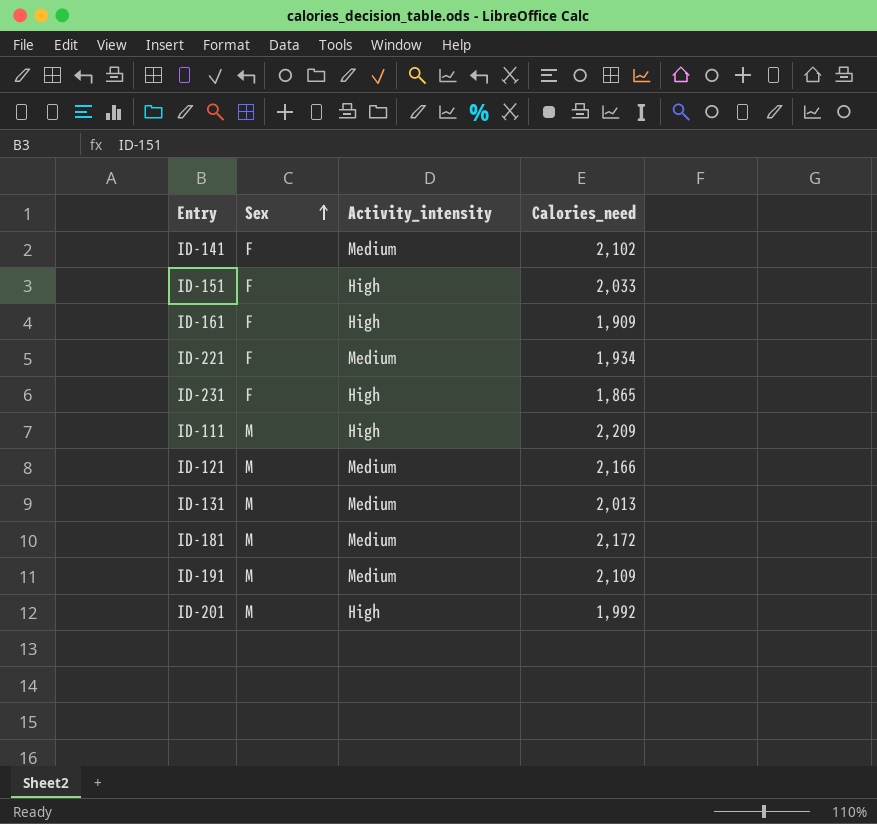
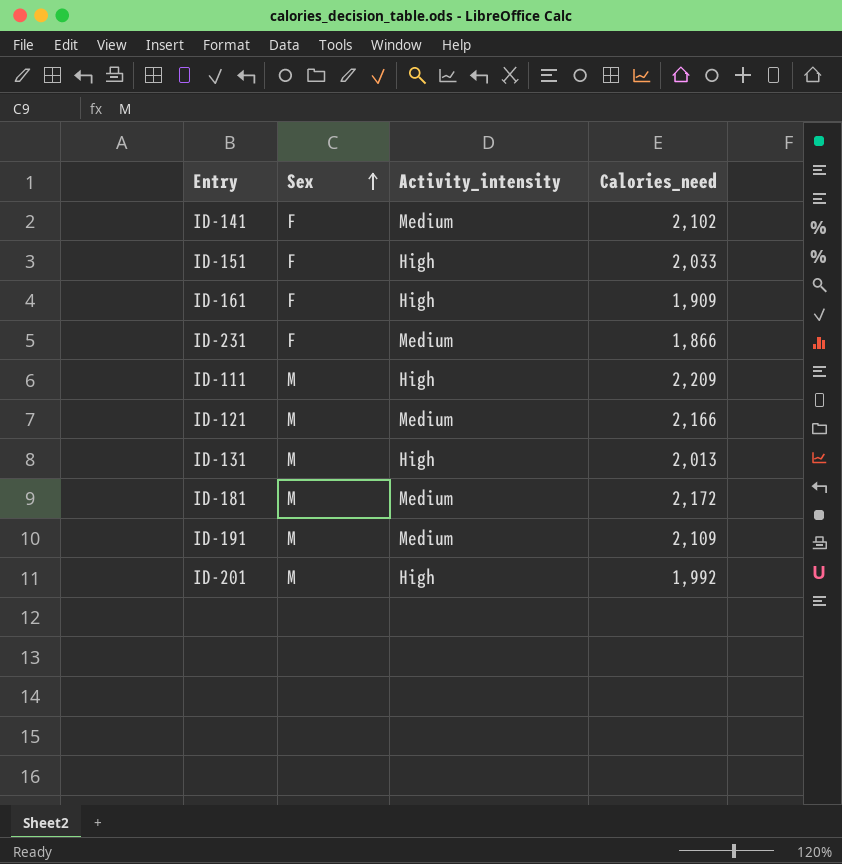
row ID-221: F | Medium | 1,934 -> none
ID-231 | Activity_intensity: High -> Medium
ID-231 | Calories_need: 1,865 -> 1,866
ID-131 | Activity_intensity: Medium -> High

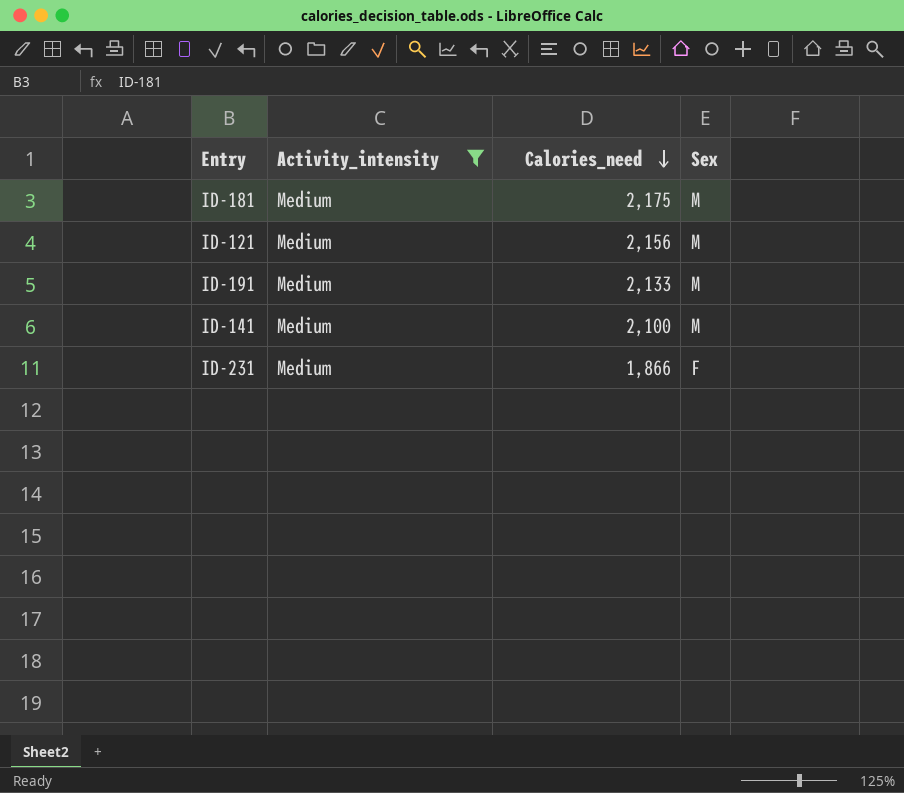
filter: none -> Activity_intensity = Medium
row order: Sex ascending -> Calories_need descending
column Sex | position: 2 -> 4
ID-181 | Calories_need: 2,172 -> 2,175
ID-121 | Calories_need: 2,166 -> 2,156
ID-191 | Calories_need: 2,109 -> 2,133
ID-141 | Calories_need: 2,102 -> 2,100
ID-141 | Sex: F -> M

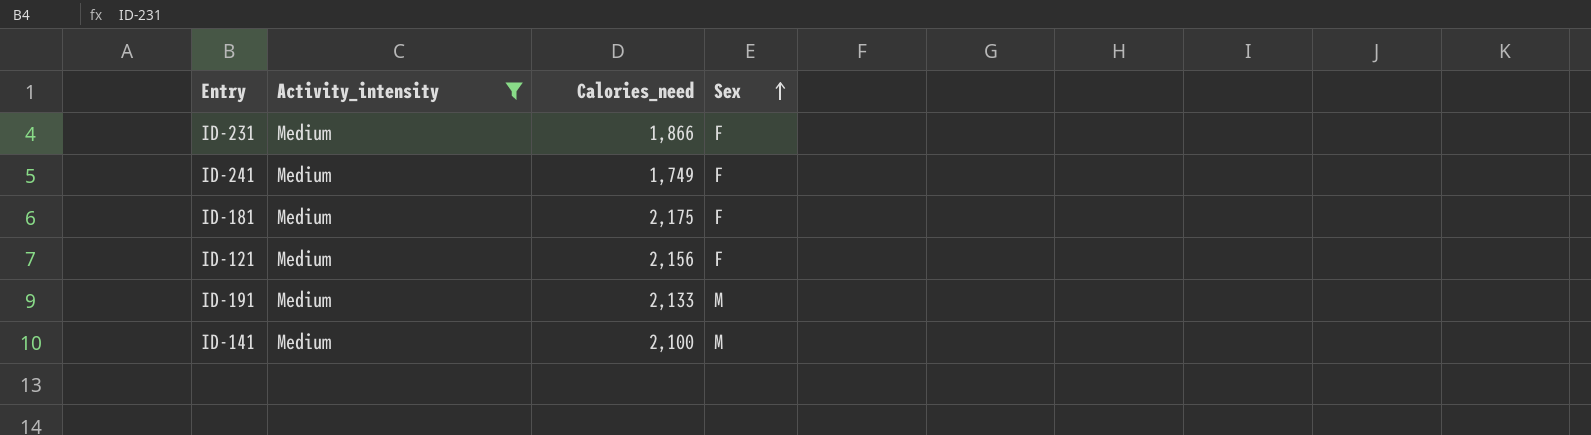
row order: Calories_need descending -> Sex ascending
row ID-241: none -> Medium | 1,749 | F
ID-181 | Sex: M -> F
ID-121 | Sex: M -> F

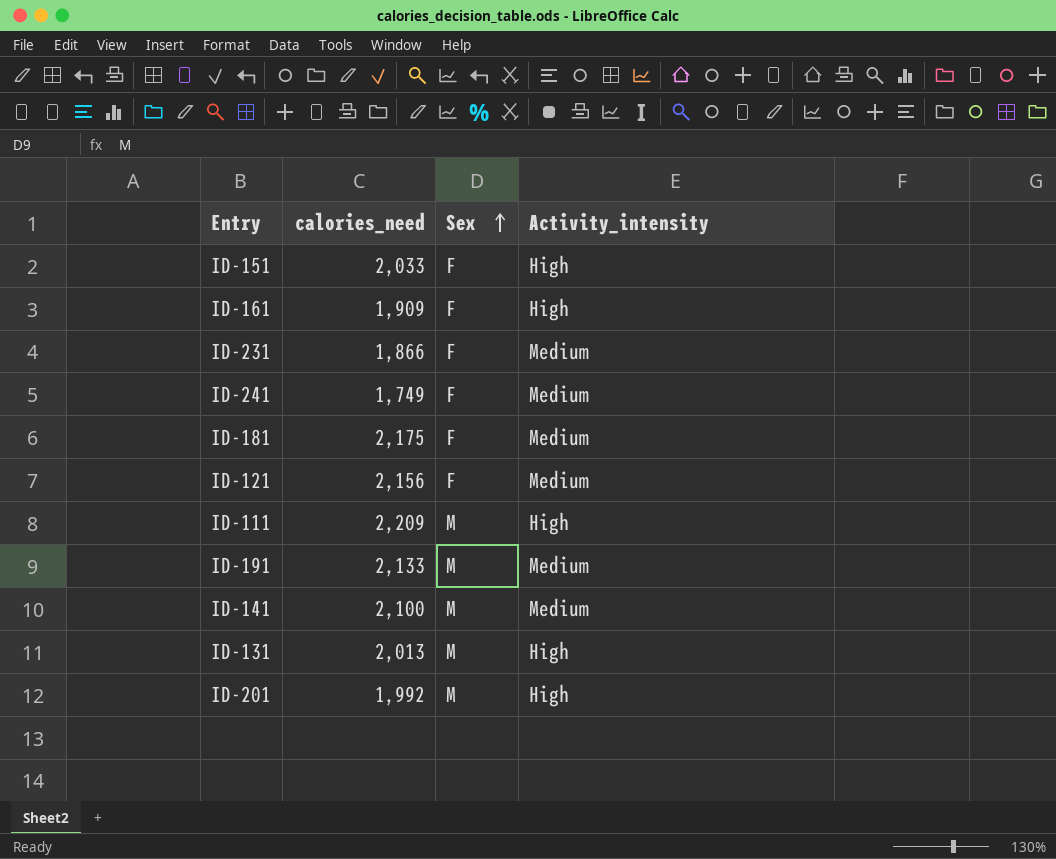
filter: Activity_intensity = Medium -> none
column name: Calories_need -> calories_need
column Activity_intensity | position: 2 -> 4

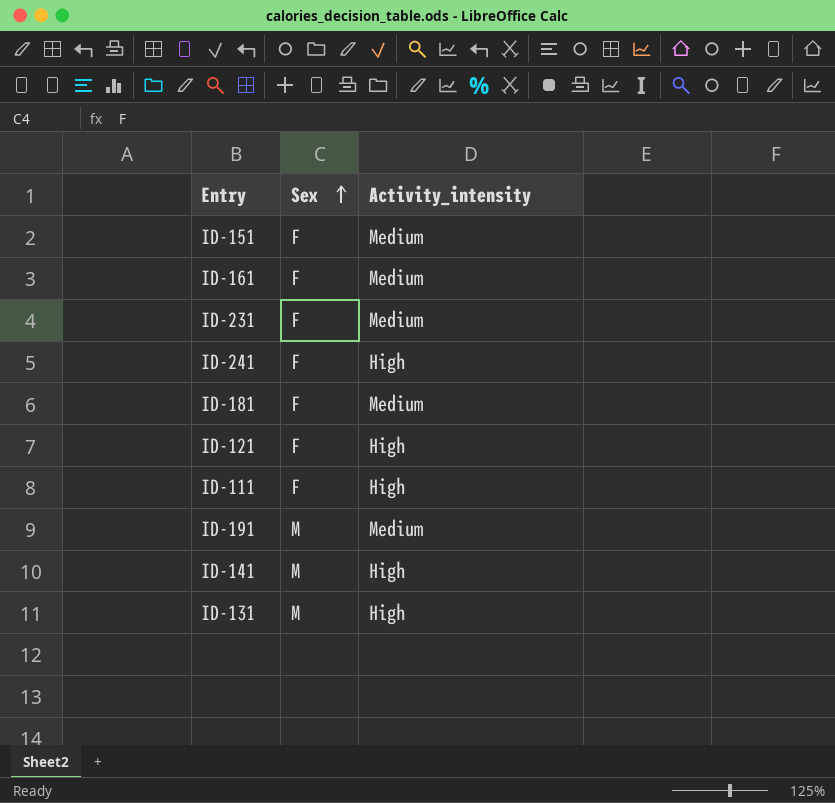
column calories_need | position: 2 -> none
row ID-201: 1,992 | M | High -> none
ID-151 | Activity_intensity: High -> Medium
ID-161 | Activity_intensity: High -> Medium
ID-241 | Activity_intensity: Medium -> High
ID-121 | Activity_intensity: Medium -> High
ID-111 | Sex: M -> F
ID-141 | Activity_intensity: Medium -> High

